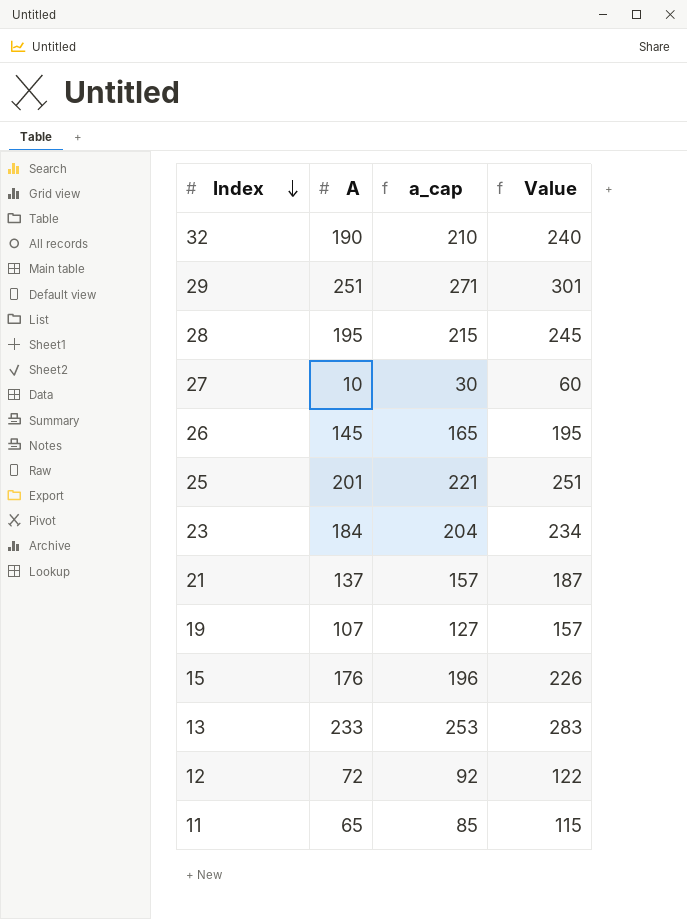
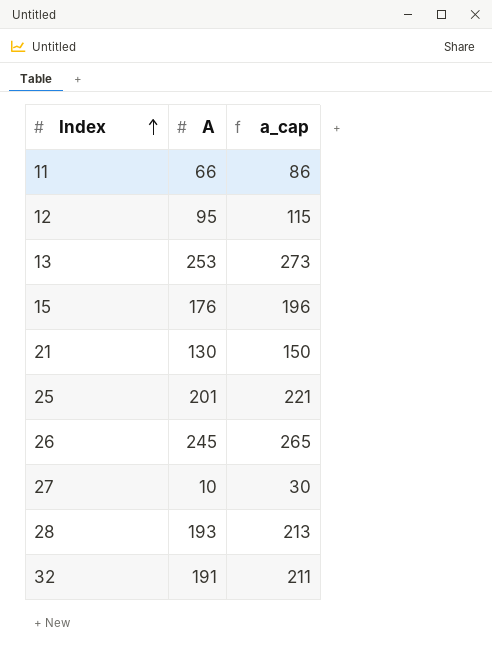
row order: Index descending -> Index ascending
column Value | formula: [A] + 50 -> none
row 29: 251 | 271 | 301 -> none
row 23: 184 | 204 | 234 -> none
row 19: 107 | 127 | 157 -> none
11 | A: 65 -> 66
11 | a_cap: 85 -> 86
12 | A: 72 -> 95
12 | a_cap: 92 -> 115
13 | A: 233 -> 253
13 | a_cap: 253 -> 273
21 | A: 137 -> 130
21 | a_cap: 157 -> 150
26 | A: 145 -> 245
26 | a_cap: 165 -> 265
28 | A: 195 -> 193
28 | a_cap: 215 -> 213
32 | A: 190 -> 191
32 | a_cap: 210 -> 211

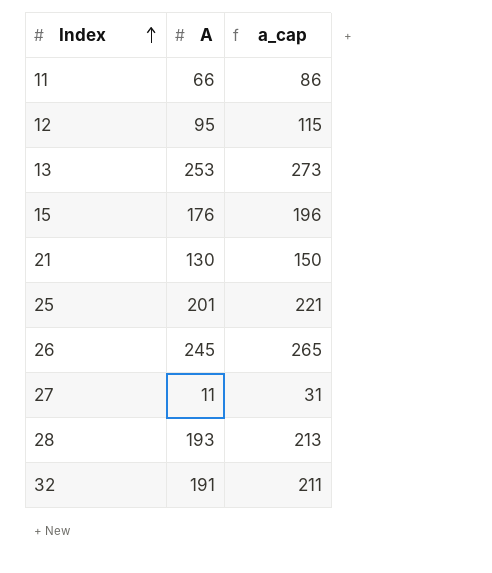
27 | A: 10 -> 11
27 | a_cap: 30 -> 31

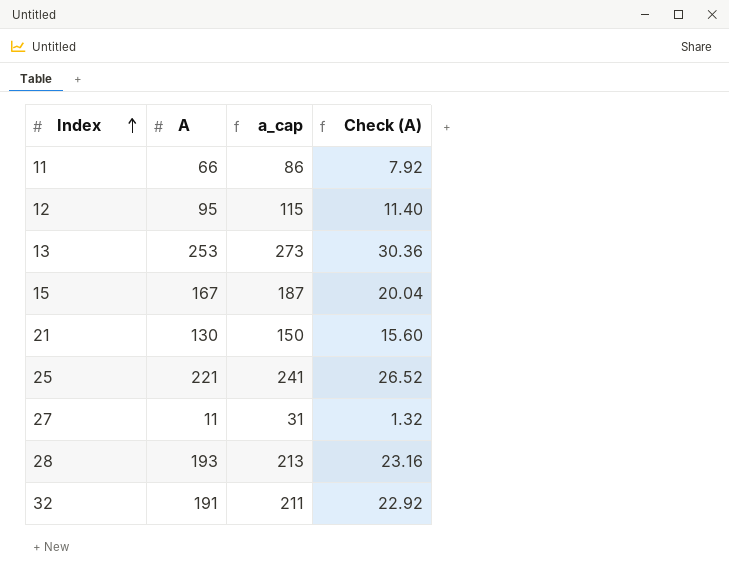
column Check (A) | formula: none -> [A] * 0.12
row 26: 245 | 265 -> none
15 | A: 176 -> 167
15 | a_cap: 196 -> 187
25 | A: 201 -> 221
25 | a_cap: 221 -> 241

